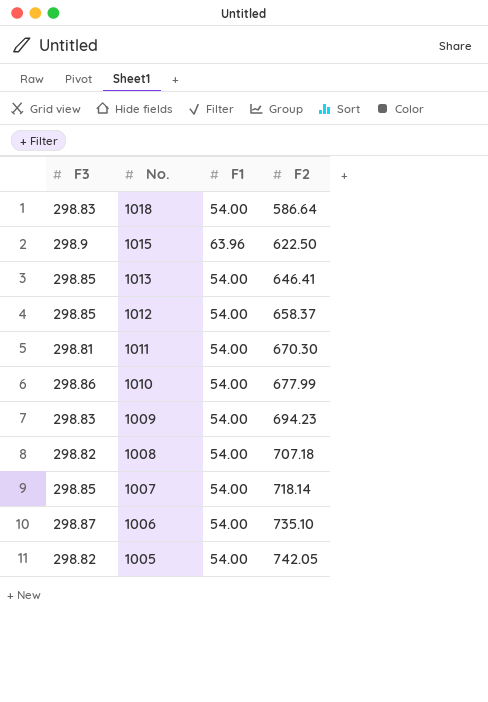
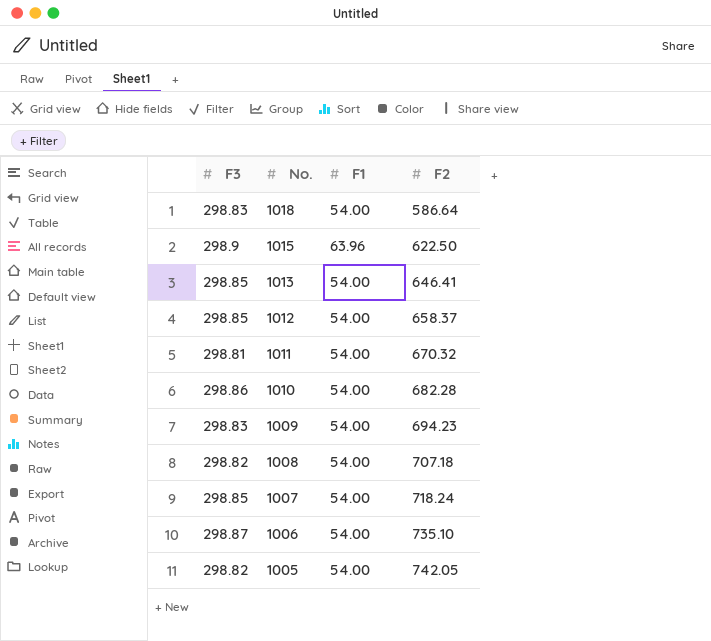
1011 | F2: 670.30 -> 670.32
1010 | F2: 677.99 -> 682.28
1007 | F2: 718.14 -> 718.24

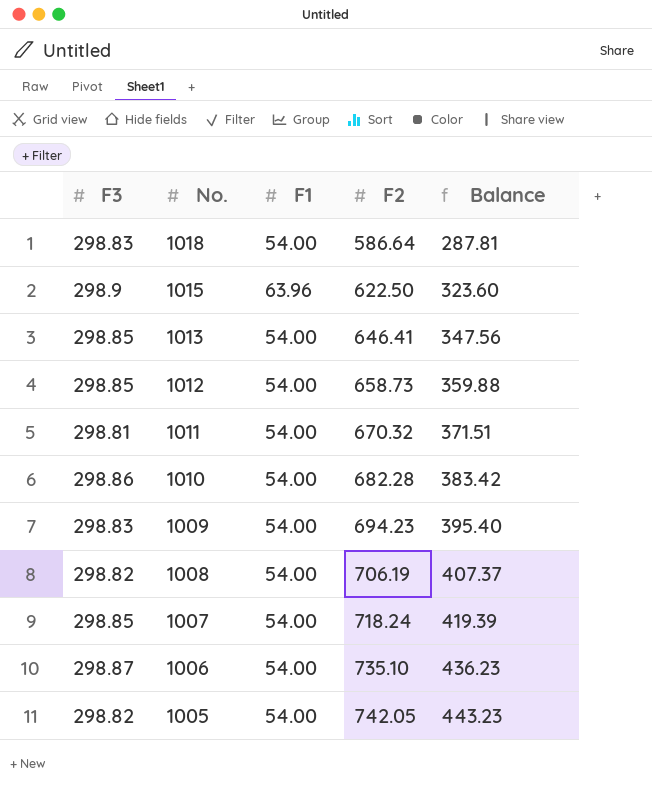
column Balance | formula: none -> [F2] - [F3]
1012 | F2: 658.37 -> 658.73
1008 | F2: 707.18 -> 706.19

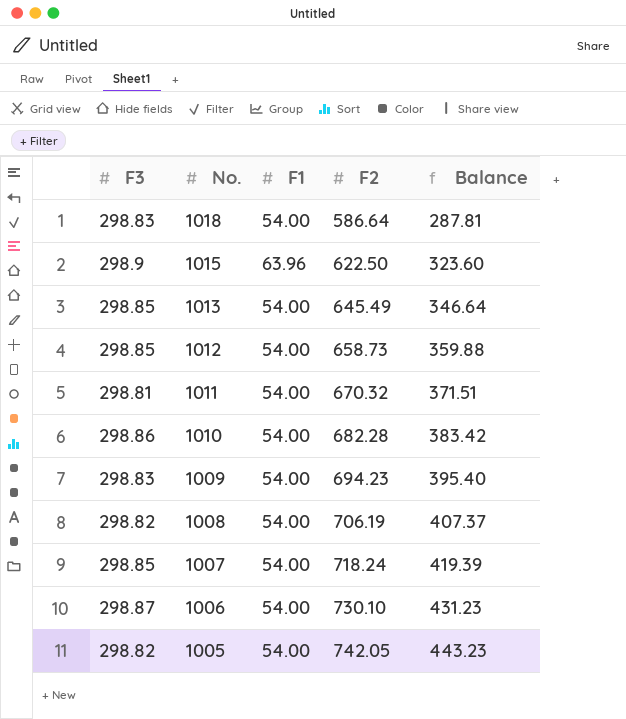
1013 | F2: 646.41 -> 645.49
1013 | Balance: 347.56 -> 346.64
1006 | F2: 735.10 -> 730.10
1006 | Balance: 436.23 -> 431.23

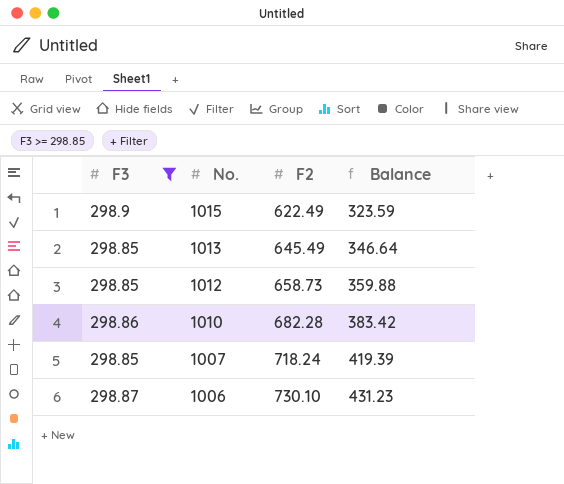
filter: none -> F3 >= 298.85
column F1 | position: 3 -> none
1015 | F2: 622.50 -> 622.49
1015 | Balance: 323.60 -> 323.59

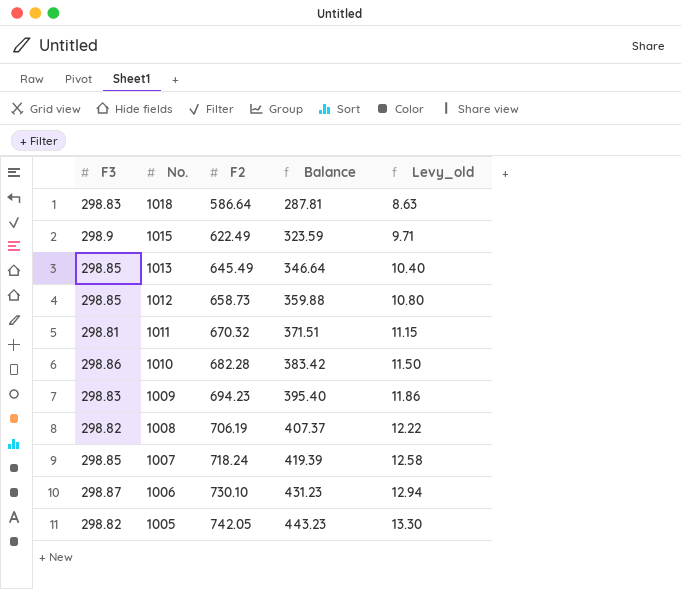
filter: F3 >= 298.85 -> none
column Levy_old | formula: none -> [Balance] * 0.03

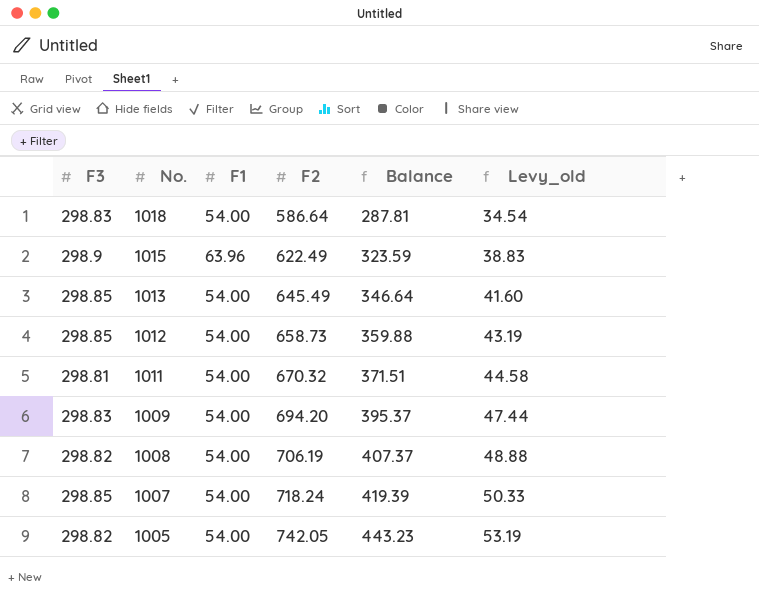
column F1 | position: none -> 3
column Levy_old | formula: [Balance] * 0.03 -> [Balance] * 0.12
row 1010: 298.86 | 682.28 | 383.42 | 11.50 -> none
row 1006: 298.87 | 730.10 | 431.23 | 12.94 -> none
1009 | F2: 694.23 -> 694.20
1009 | Balance: 395.40 -> 395.37

